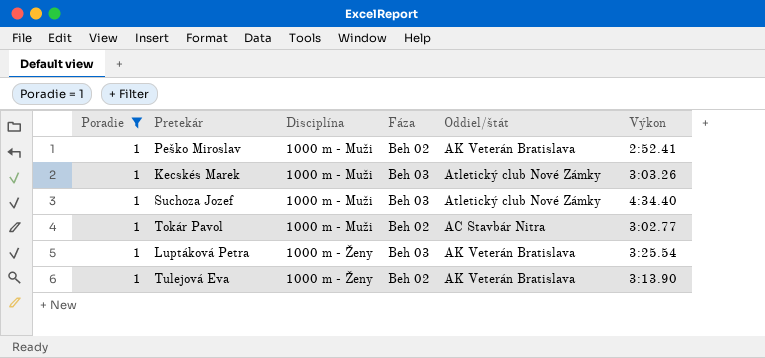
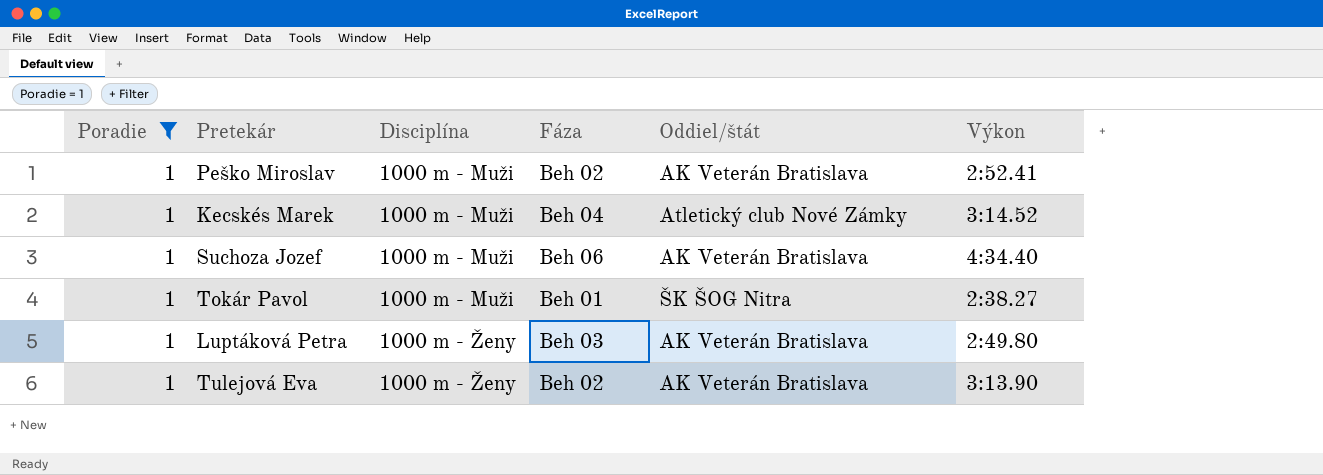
Kecskés Marek | Fáza: Beh 03 -> Beh 04
Kecskés Marek | Výkon: 3:03.26 -> 3:14.52
Suchoza Jozef | Fáza: Beh 03 -> Beh 06
Suchoza Jozef | Oddiel/štát: Atletický club Nové Zámky -> AK Veterán Bratislava
Tokár Pavol | Fáza: Beh 02 -> Beh 01
Tokár Pavol | Oddiel/štát: AC Stavbár Nitra -> ŠK ŠOG Nitra
Tokár Pavol | Výkon: 3:02.77 -> 2:38.27
Luptáková Petra | Výkon: 3:25.54 -> 2:49.80

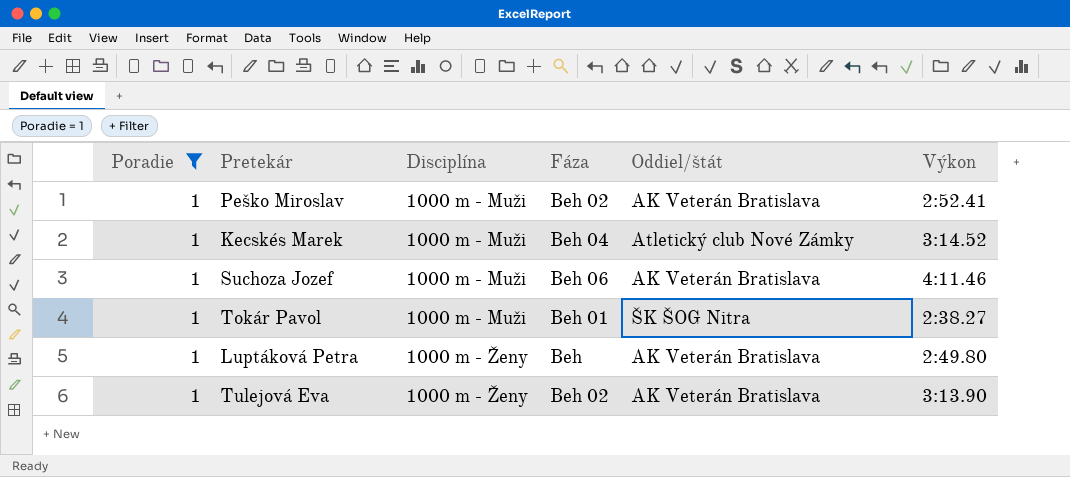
Suchoza Jozef | Výkon: 4:34.40 -> 4:11.46
Luptáková Petra | Fáza: Beh 03 -> Beh

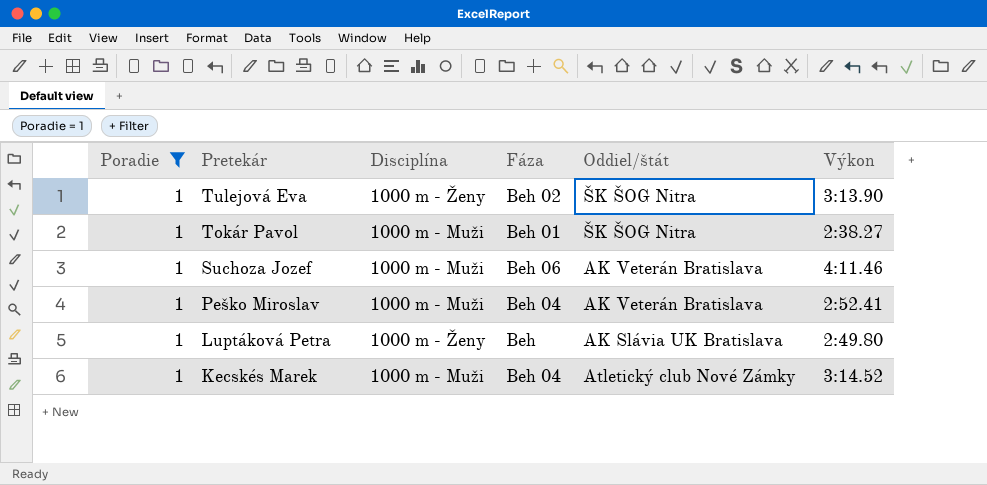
row order: Disciplína ascending -> Pretekár descending
Tulejová Eva | Oddiel/štát: AK Veterán Bratislava -> ŠK ŠOG Nitra
Peško Miroslav | Fáza: Beh 02 -> Beh 04
Luptáková Petra | Oddiel/štát: AK Veterán Bratislava -> AK Slávia UK Bratislava

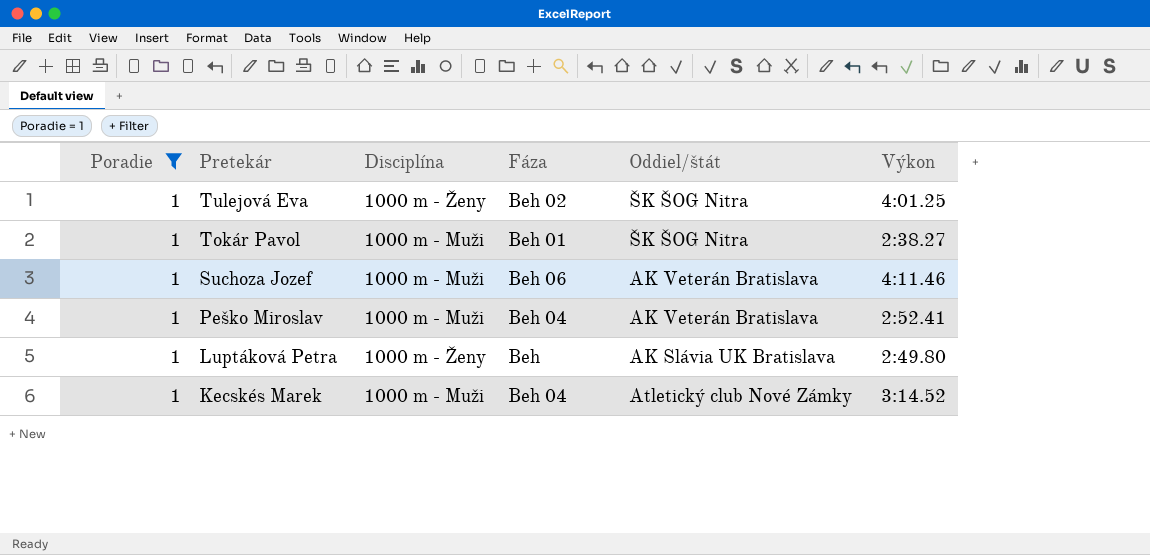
Tulejová Eva | Výkon: 3:13.90 -> 4:01.25

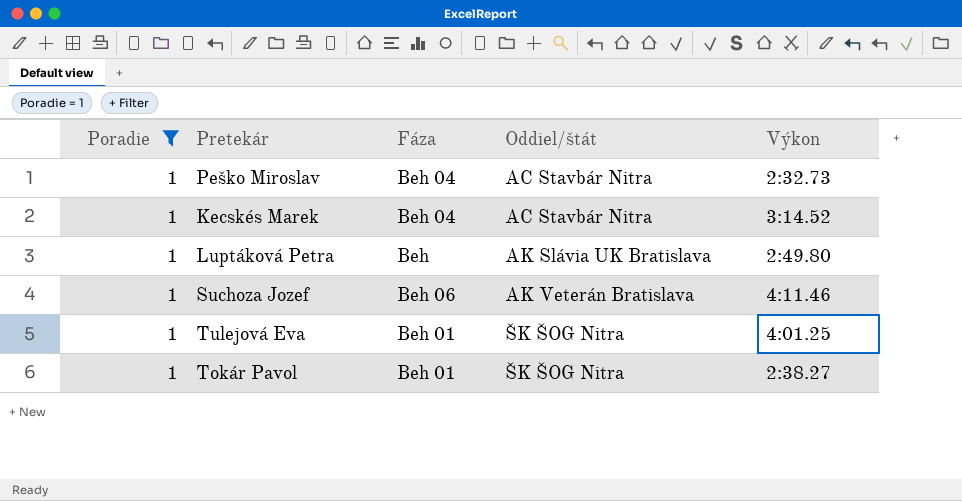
row order: Pretekár descending -> Oddiel/štát ascending
column Disciplína | position: 3 -> none
Peško Miroslav | Oddiel/štát: AK Veterán Bratislava -> AC Stavbár Nitra
Peško Miroslav | Výkon: 2:52.41 -> 2:32.73
Kecskés Marek | Oddiel/štát: Atletický club Nové Zámky -> AC Stavbár Nitra
Tulejová Eva | Fáza: Beh 02 -> Beh 01

